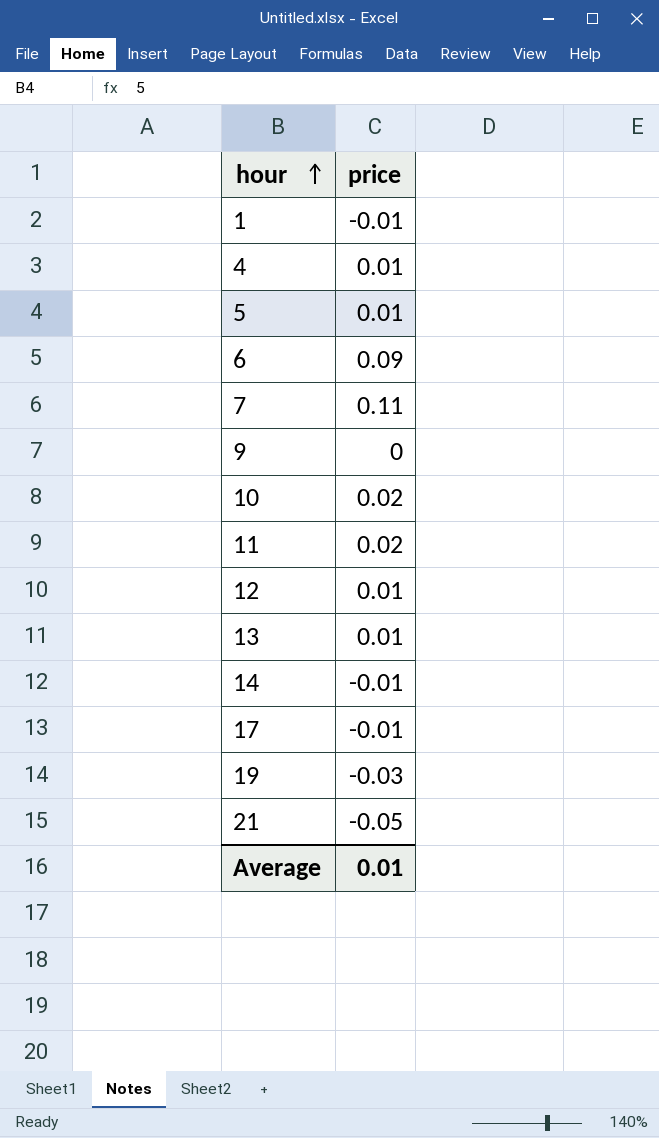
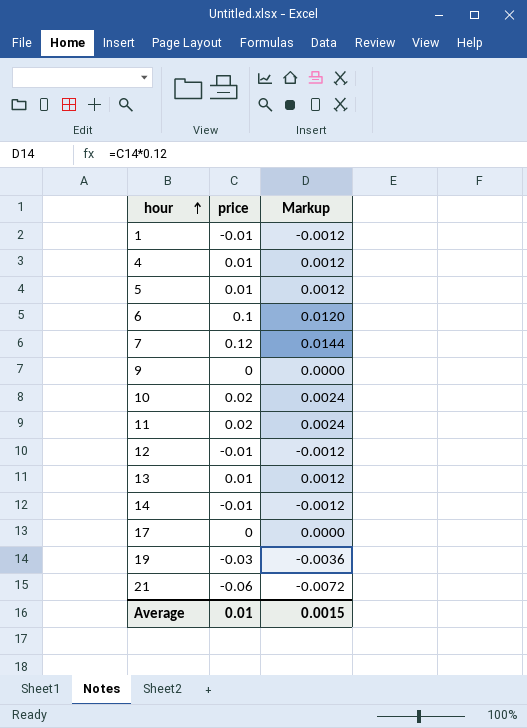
column Markup | formula: none -> [price] * 0.12
6 | price: 0.09 -> 0.1
7 | price: 0.11 -> 0.12
12 | price: 0.01 -> -0.01
17 | price: -0.01 -> 0
21 | price: -0.05 -> -0.06

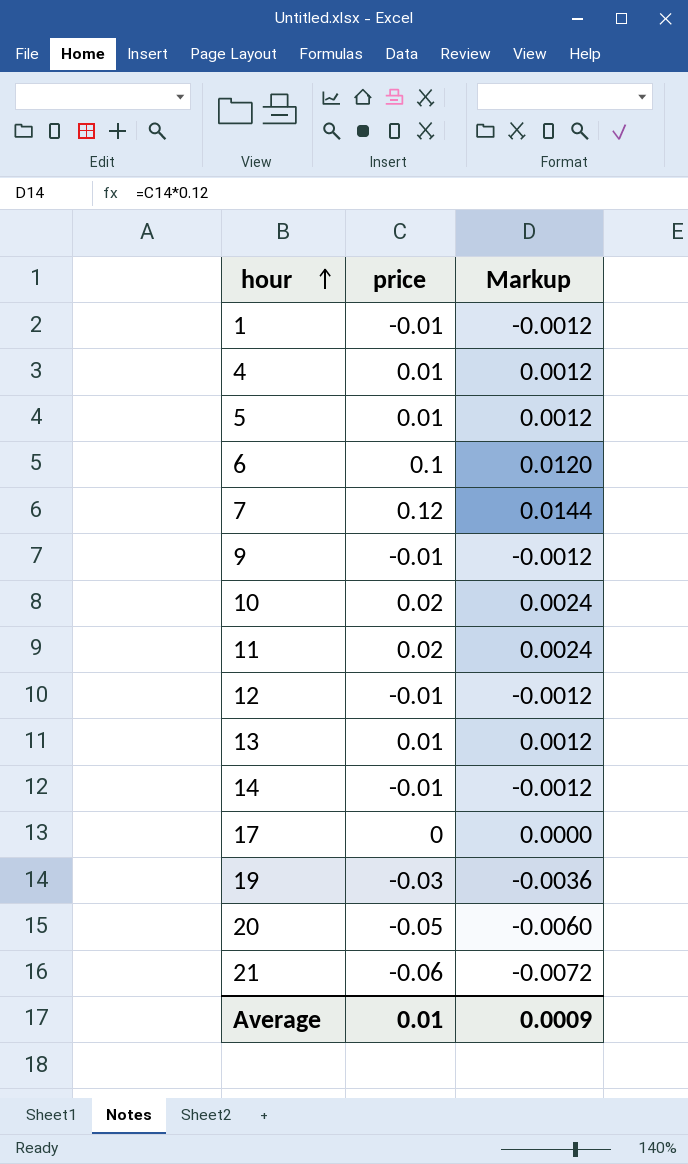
9 | price: 0 -> -0.01
9 | Markup: 0.0000 -> -0.0012
row 20: none -> -0.05 | -0.0060
Average | Markup: 0.0015 -> 0.0009

